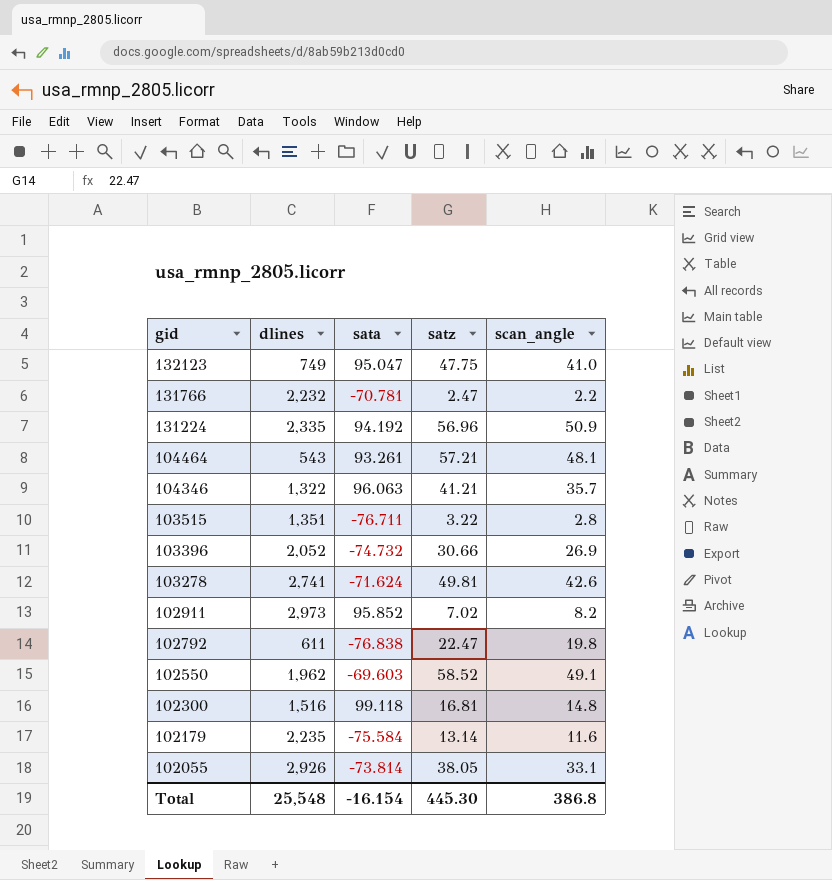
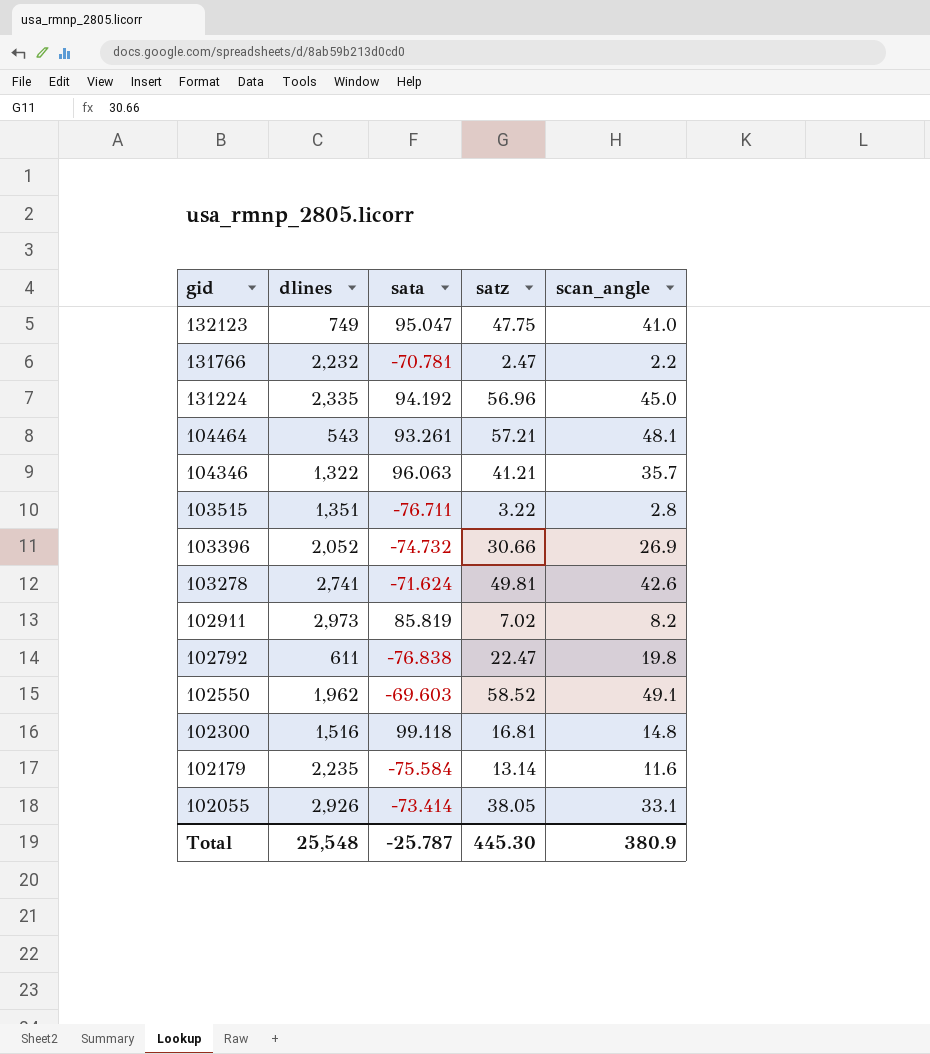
131224 | scan_angle: 50.9 -> 45.0
102911 | sata: 95.852 -> 85.819
102055 | sata: -73.814 -> -73.414
Total | sata: -16.154 -> -25.787
Total | scan_angle: 386.8 -> 380.9

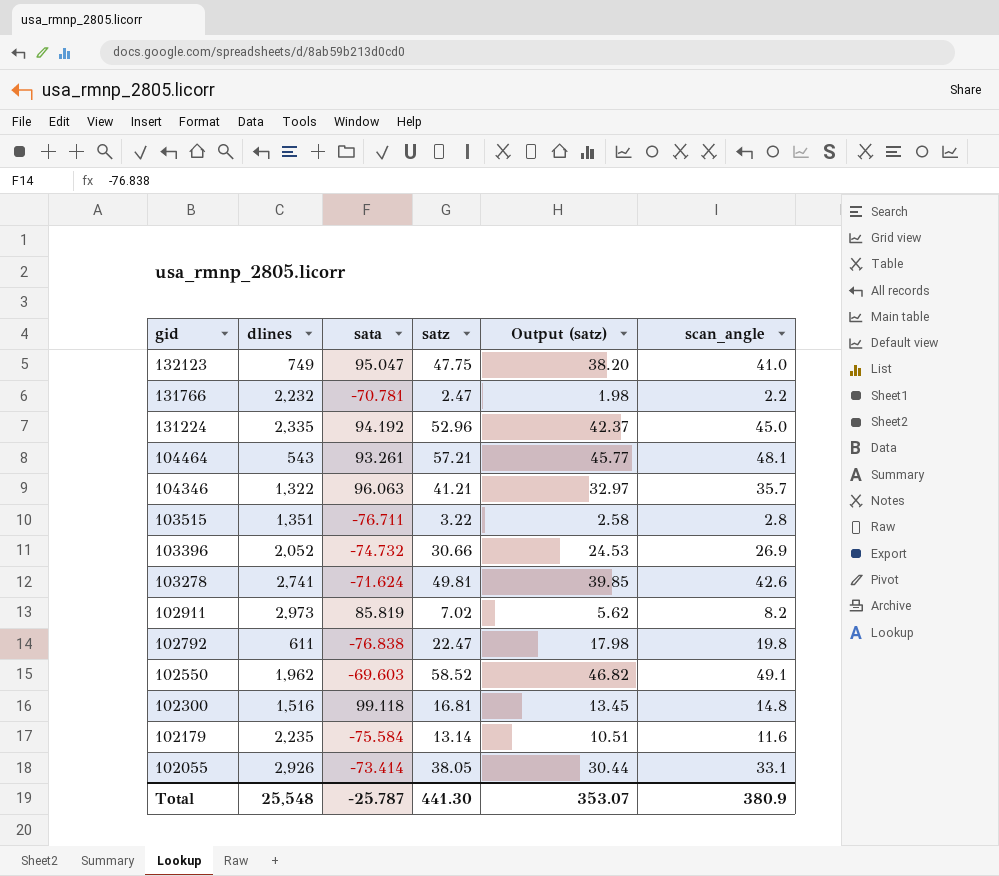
column Output (satz) | formula: none -> [satz] * 0.8
131224 | satz: 56.96 -> 52.96
Total | satz: 445.30 -> 441.30

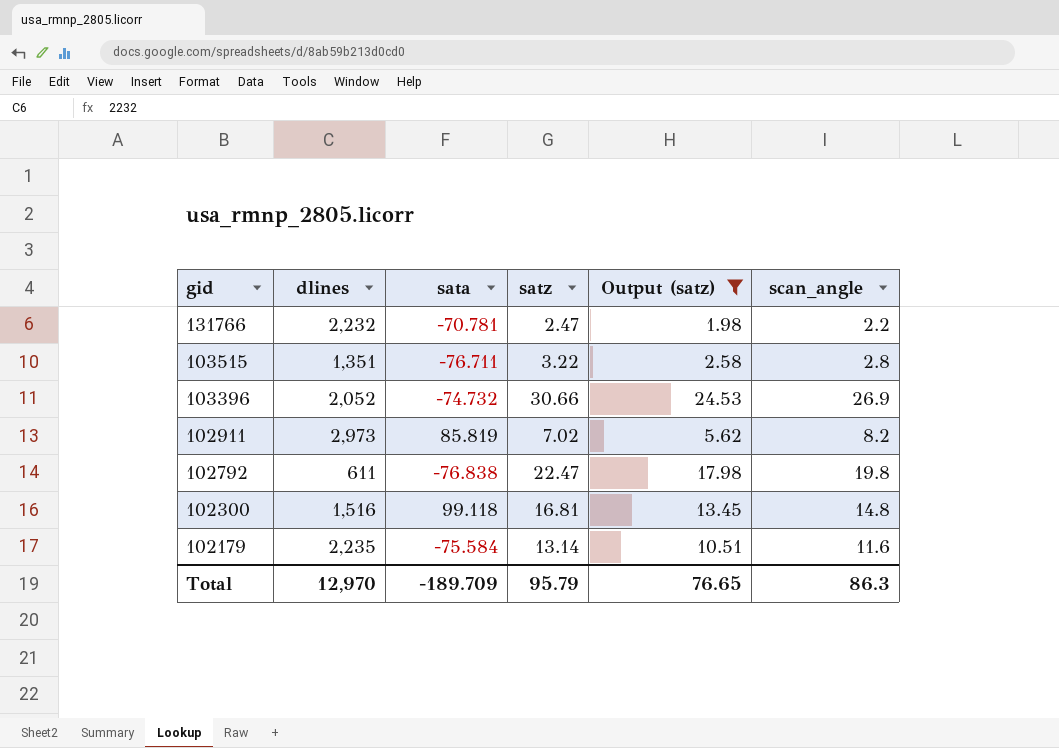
filter: none -> Output (satz) <= 24.53
Total | dlines: 25,548 -> 12,970
Total | sata: -25.787 -> -189.709
Total | satz: 441.30 -> 95.79
Total | Output (satz): 353.07 -> 76.65
Total | scan_angle: 380.9 -> 86.3

